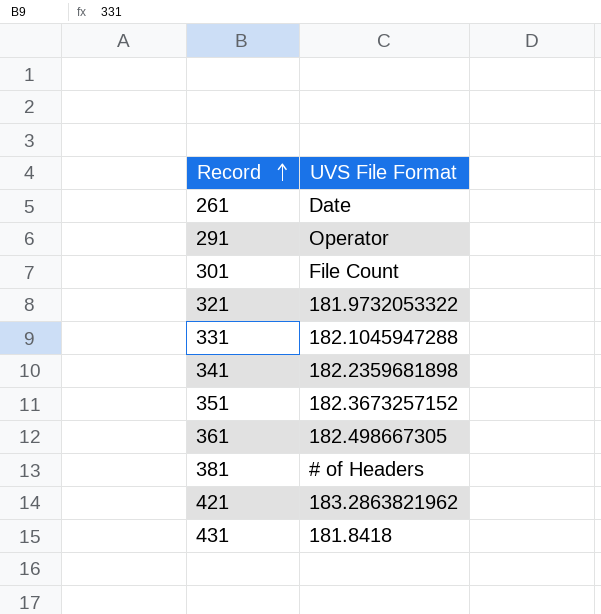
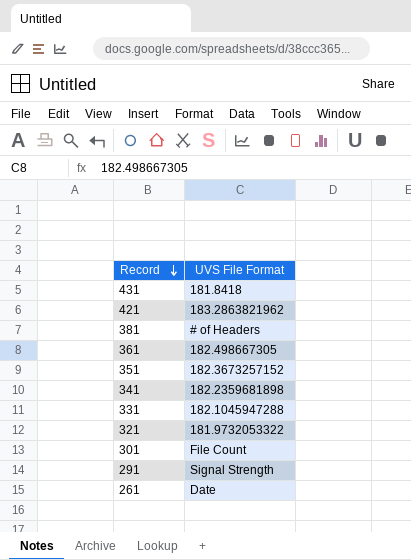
row order: Record ascending -> Record descending
291 | UVS File Format: Operator -> Signal Strength

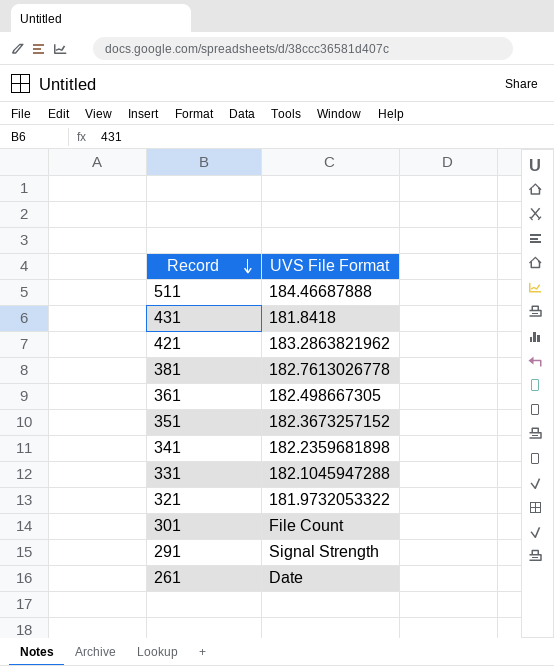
row 511: none -> 184.46687888
381 | UVS File Format: # of Headers -> 182.7613026778

